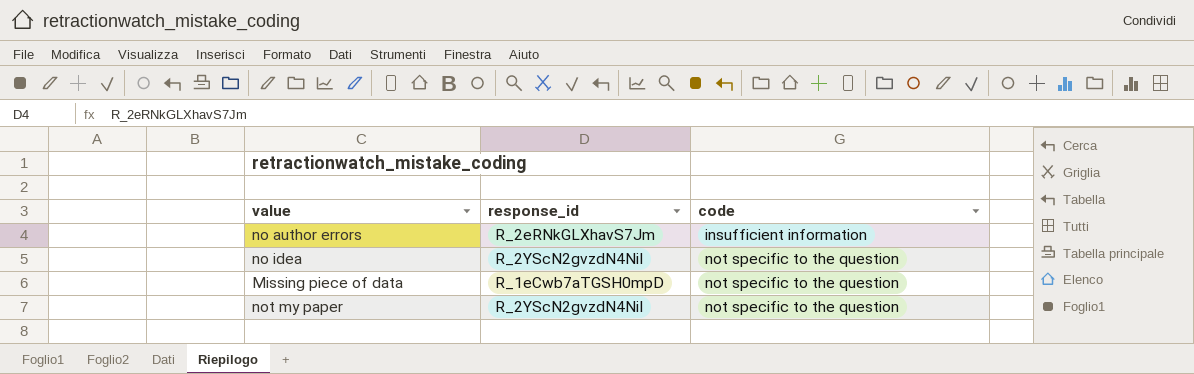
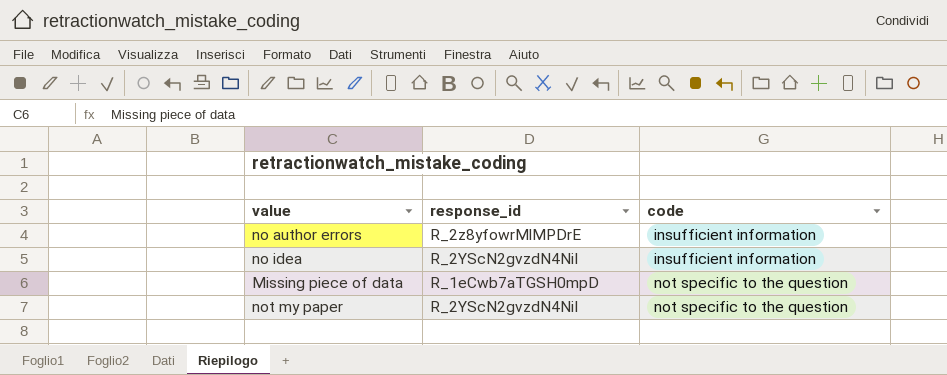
no author errors | response_id: R_2eRNkGLXhavS7Jm -> R_2z8yfowrMlMPDrE
no idea | code: not specific to the question -> insufficient information

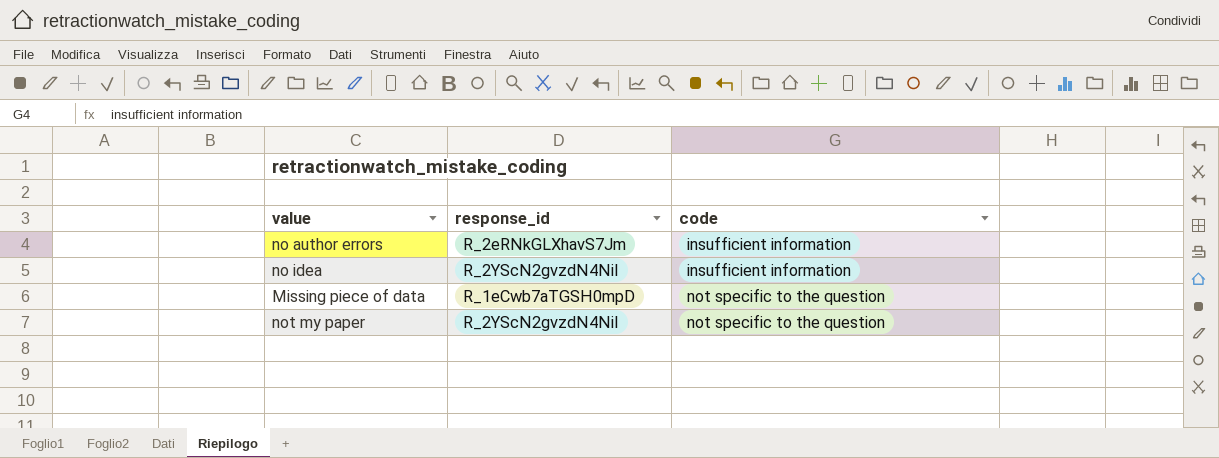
no author errors | response_id: R_2z8yfowrMlMPDrE -> R_2eRNkGLXhavS7Jm

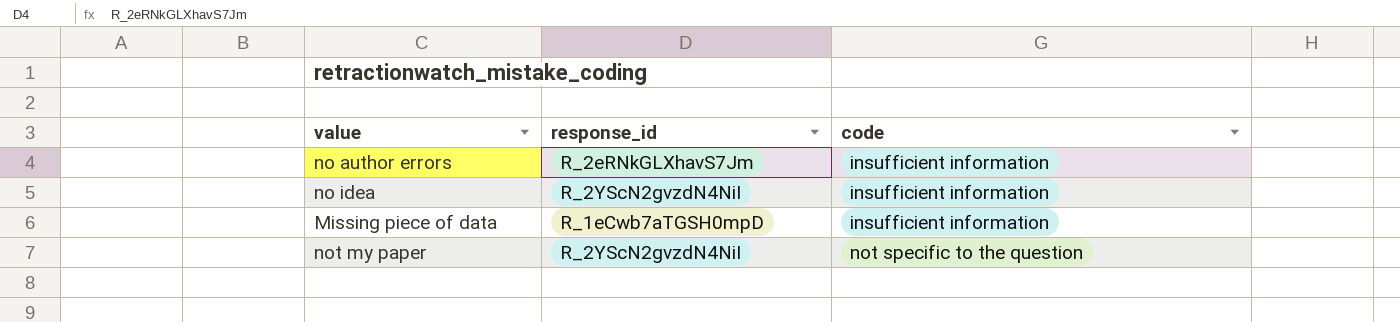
Missing piece of data | code: not specific to the question -> insufficient information

